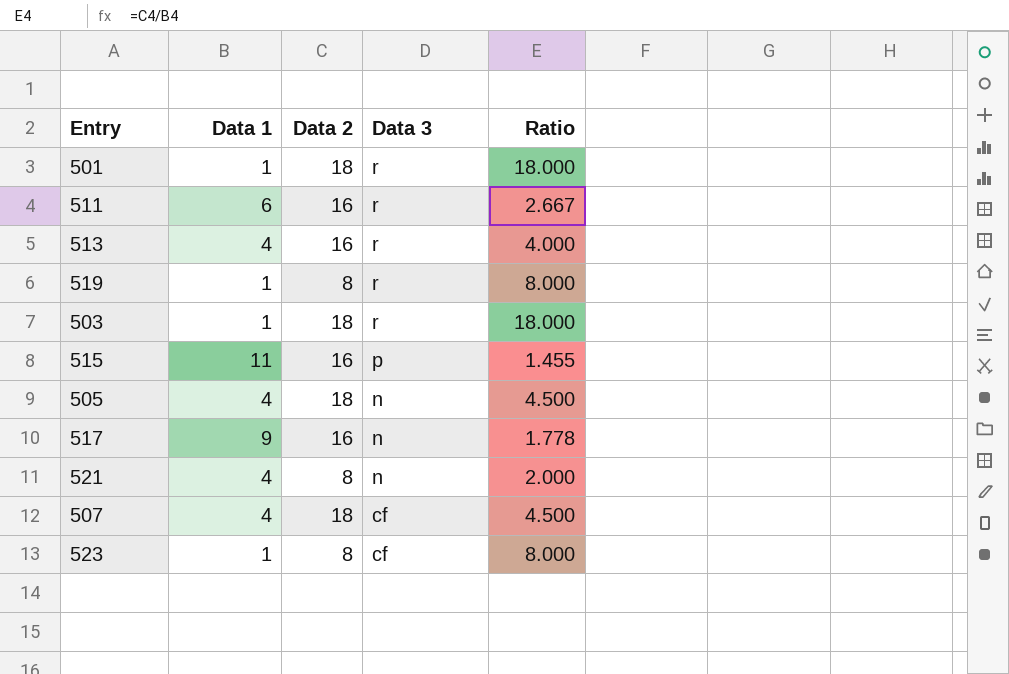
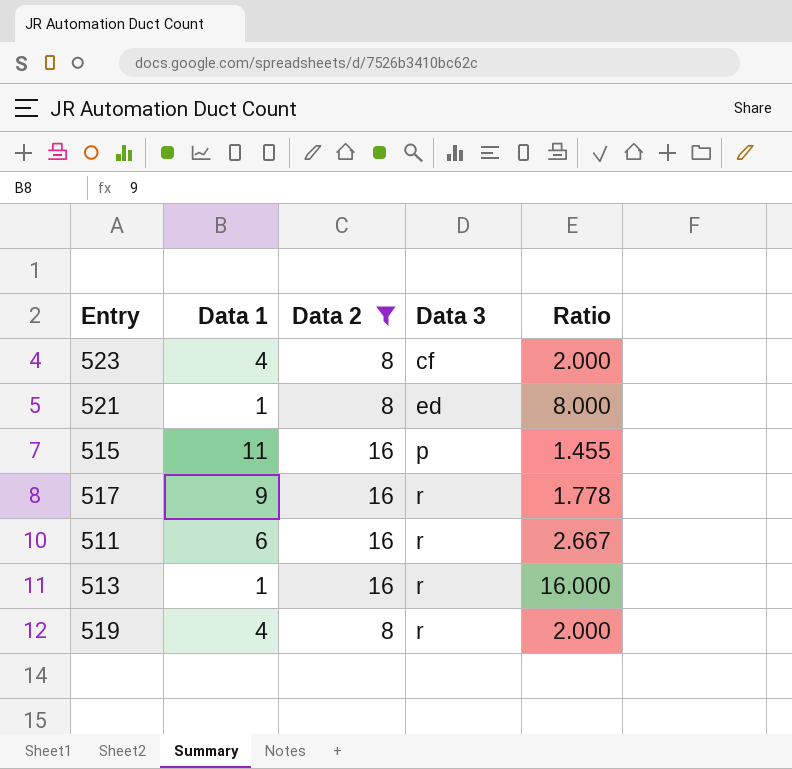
filter: none -> Data 2 != 18
row order: Data 3 descending -> Data 3 ascending
523 | Data 1: 1 -> 4
523 | Ratio: 8.000 -> 2.000
521 | Data 1: 4 -> 1
521 | Data 3: n -> ed
521 | Ratio: 2.000 -> 8.000
517 | Data 3: n -> r
513 | Data 1: 4 -> 1
513 | Ratio: 4.000 -> 16.000
519 | Data 1: 1 -> 4
519 | Ratio: 8.000 -> 2.000

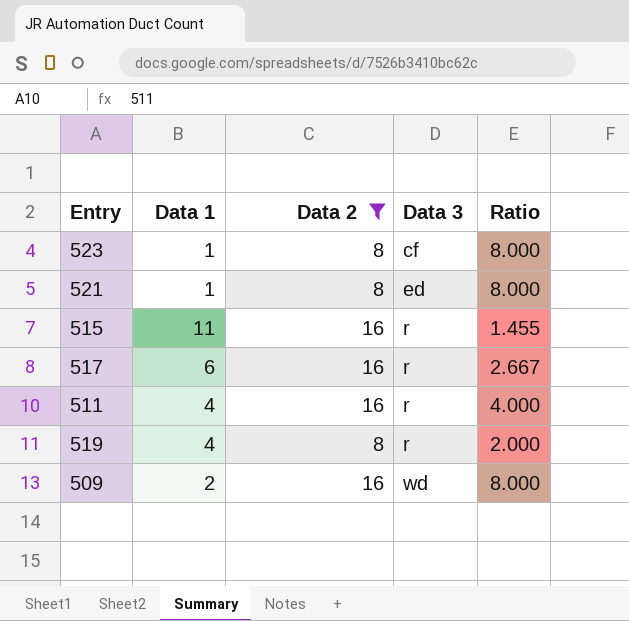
row 513: 1 | 16 | r | 16.000 -> none
523 | Data 1: 4 -> 1
523 | Ratio: 2.000 -> 8.000
515 | Data 3: p -> r
517 | Data 1: 9 -> 6
517 | Ratio: 1.778 -> 2.667
511 | Data 1: 6 -> 4
511 | Ratio: 2.667 -> 4.000
row 509: none -> 2 | 16 | wd | 8.000

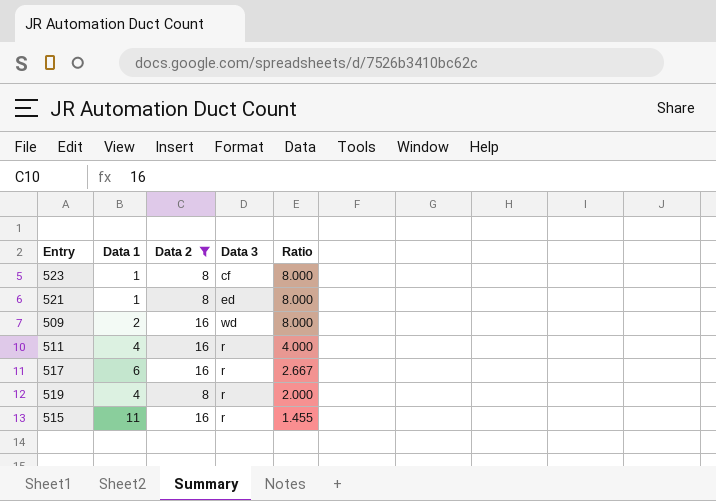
row order: Data 3 ascending -> Ratio descending

